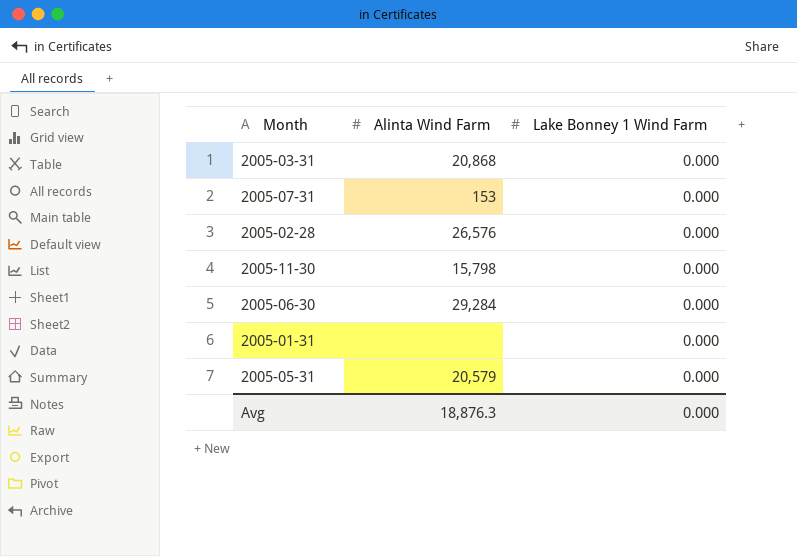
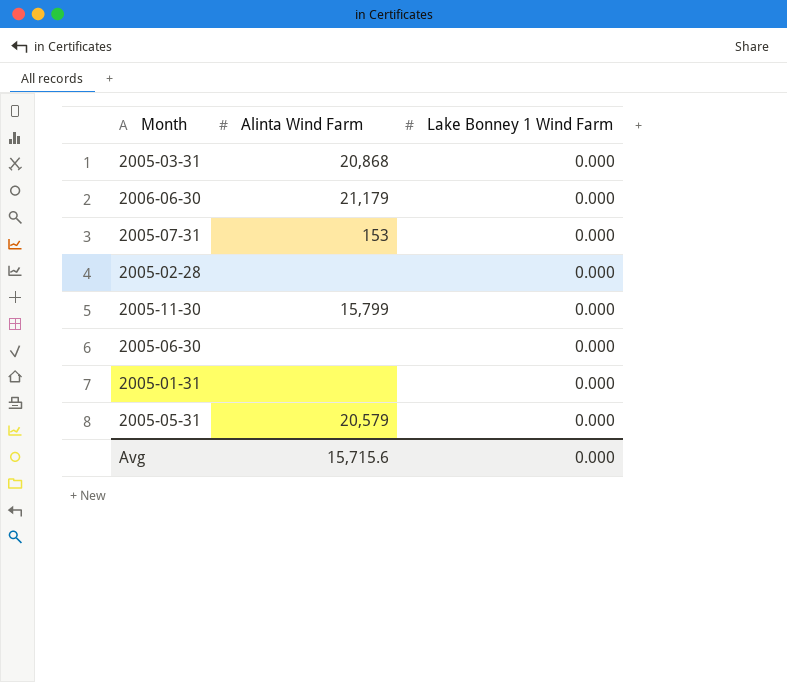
row 2006-06-30: none -> 21,179 | 0.000
2005-02-28 | Alinta Wind Farm: 26,576 -> none
2005-11-30 | Alinta Wind Farm: 15,798 -> 15,799
2005-06-30 | Alinta Wind Farm: 29,284 -> none
Avg | Alinta Wind Farm: 18,876.3 -> 15,715.6

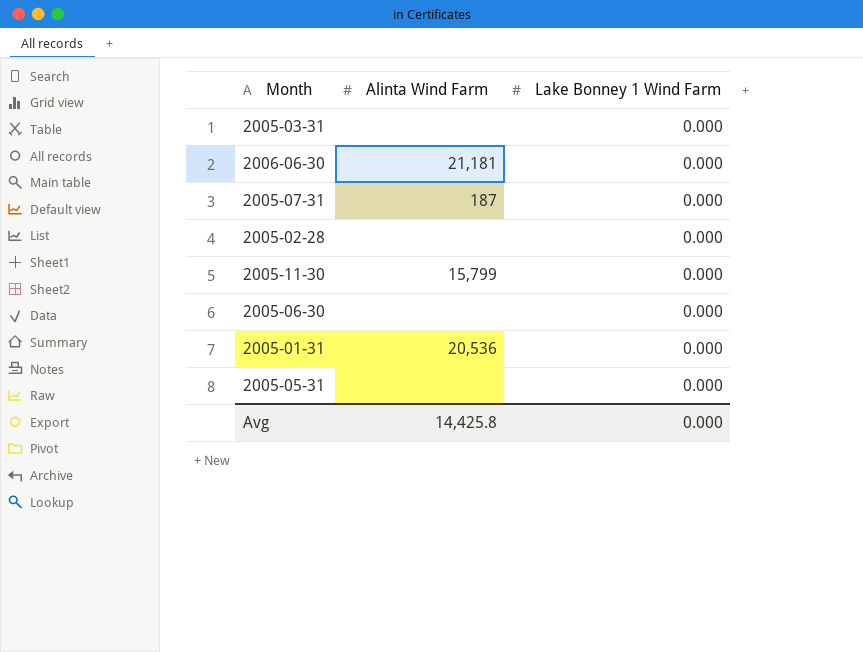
2005-03-31 | Alinta Wind Farm: 20,868 -> none
2006-06-30 | Alinta Wind Farm: 21,179 -> 21,181
2005-07-31 | Alinta Wind Farm: 153 -> 187
2005-01-31 | Alinta Wind Farm: none -> 20,536
2005-05-31 | Alinta Wind Farm: 20,579 -> none
Avg | Alinta Wind Farm: 15,715.6 -> 14,425.8

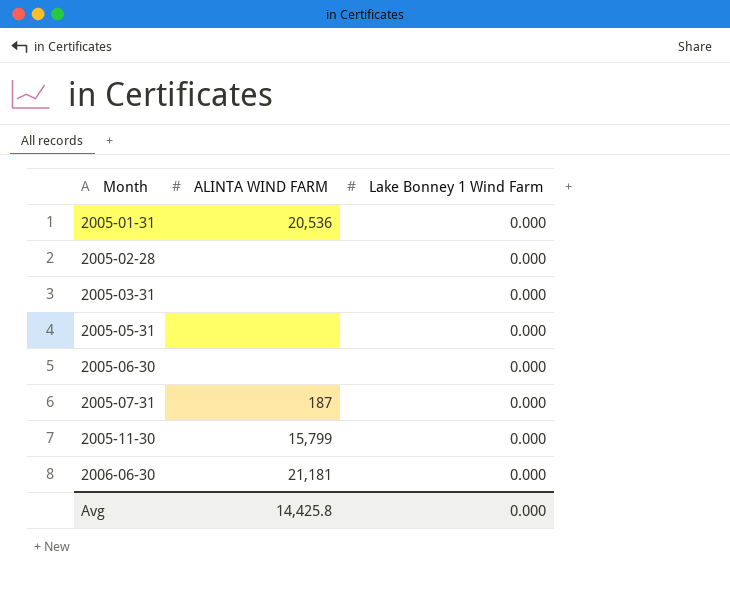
row order: none -> Month ascending
column name: Alinta Wind Farm -> ALINTA WIND FARM

